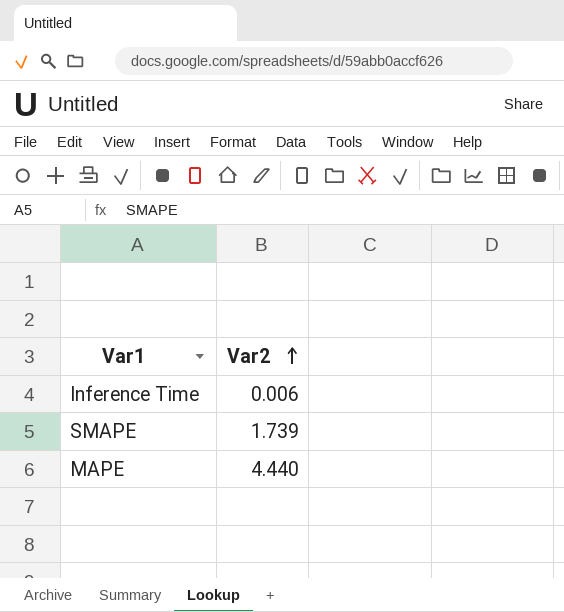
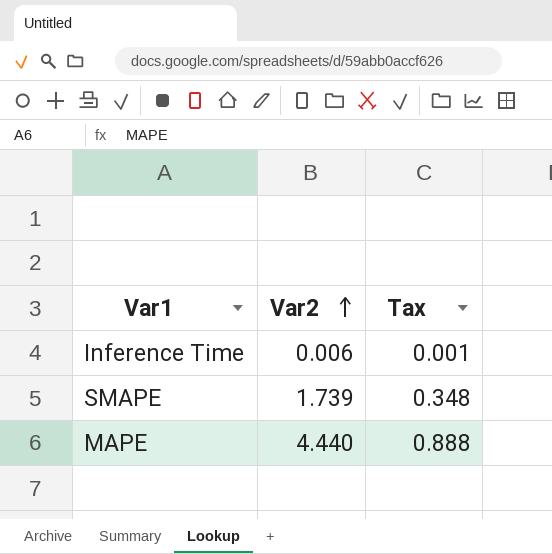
column Tax | formula: none -> [Var2] * 0.2

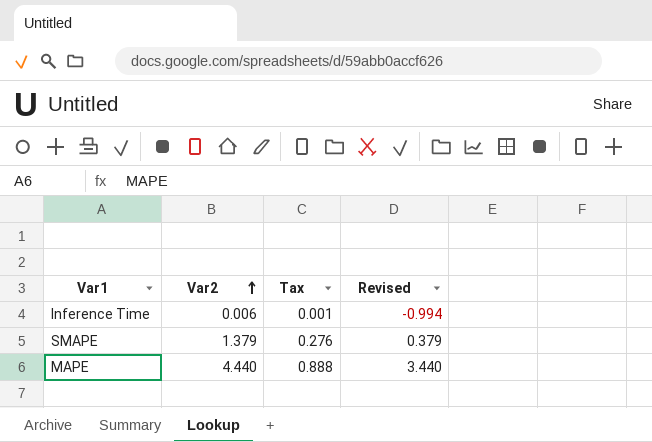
column Revised | formula: none -> [Var2] - 1
SMAPE | Var2: 1.739 -> 1.379
SMAPE | Tax: 0.348 -> 0.276

